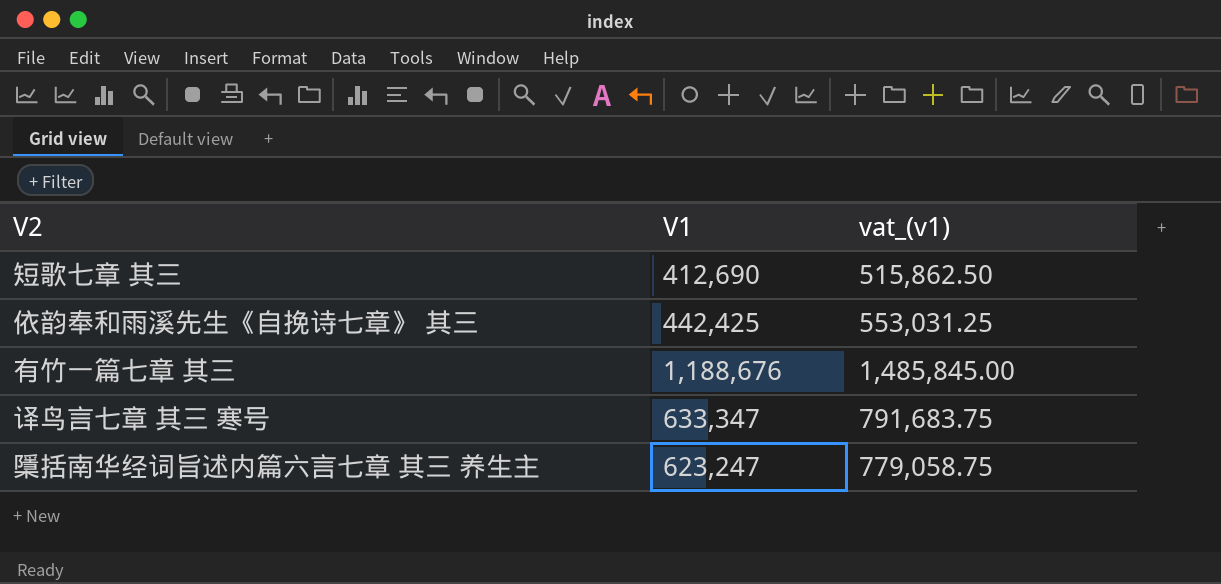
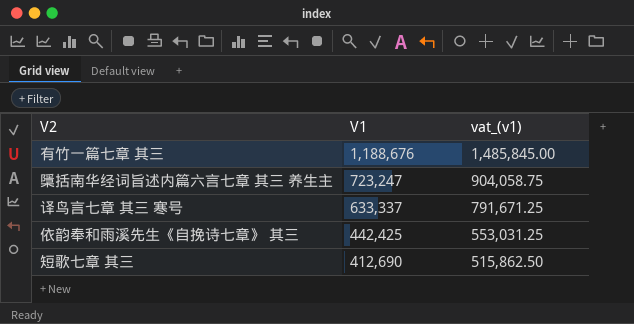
row order: none -> V1 descending
檃括南华经词旨述内篇六言七章 其三 养生主 | V1: 623,247 -> 723,247
檃括南华经词旨述内篇六言七章 其三 养生主 | vat_(v1): 779,058.75 -> 904,058.75
译鸟言七章 其三 寒号 | V1: 633,347 -> 633,337
译鸟言七章 其三 寒号 | vat_(v1): 791,683.75 -> 791,671.25

